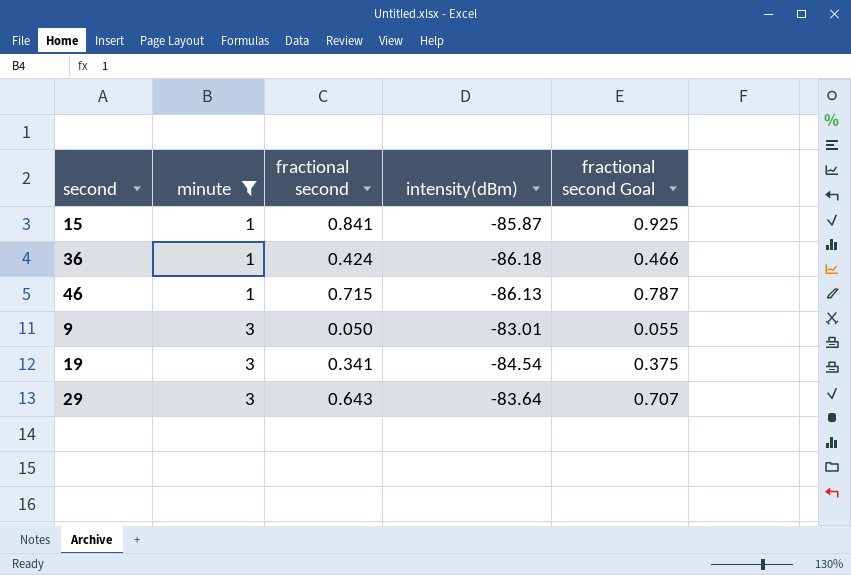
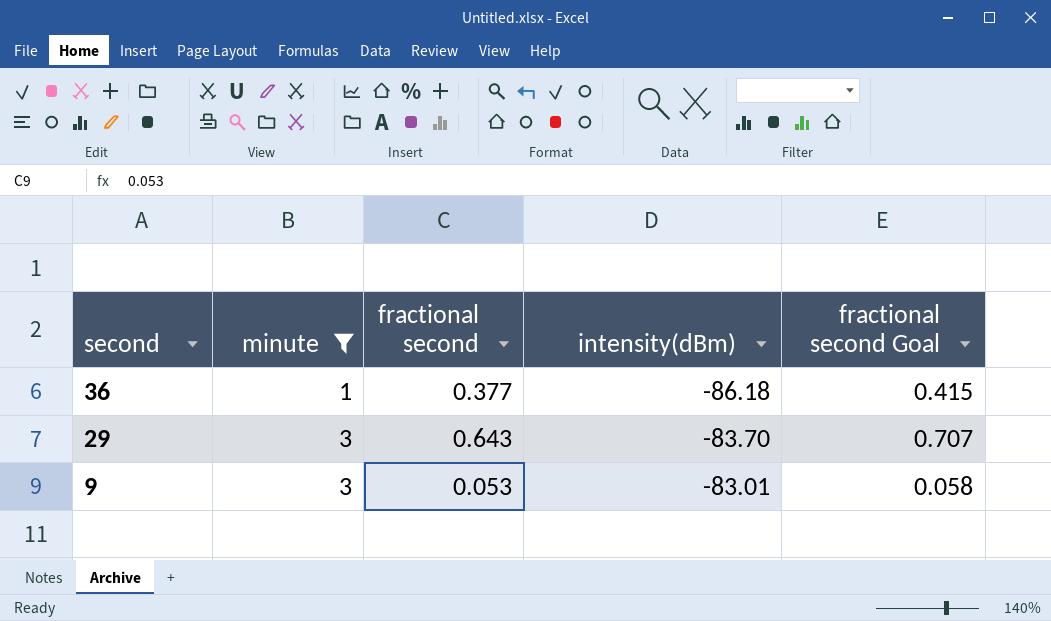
row order: minute ascending -> second descending
row 15: 1 | 0.841 | -85.87 | 0.925 -> none
row 46: 1 | 0.715 | -86.13 | 0.787 -> none
row 19: 3 | 0.341 | -84.54 | 0.375 -> none
36 | fractional second: 0.424 -> 0.377
36 | fractional second Goal: 0.466 -> 0.415
29 | intensity(dBm): -83.64 -> -83.70
9 | fractional second: 0.050 -> 0.053
9 | fractional second Goal: 0.055 -> 0.058

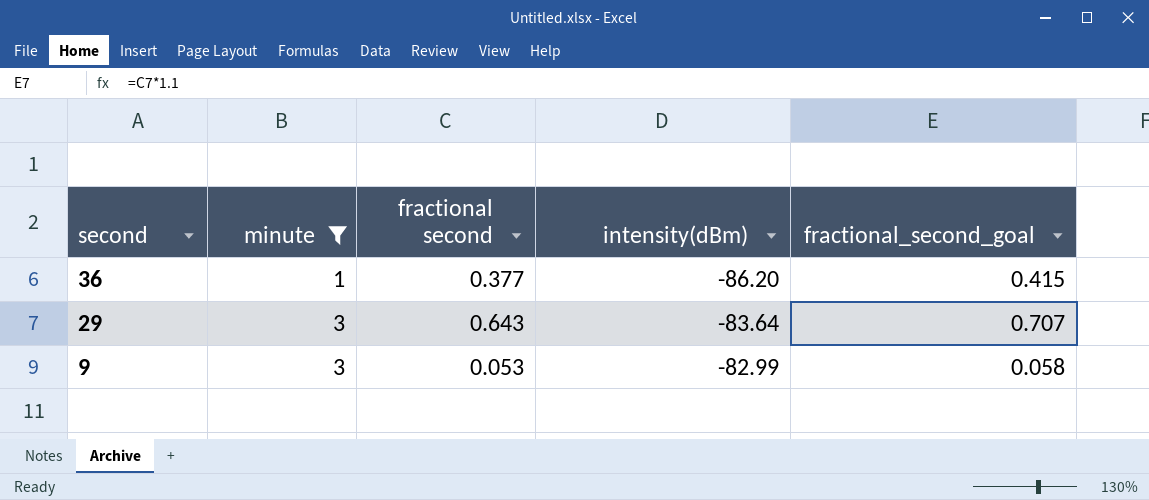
column name: fractional second Goal -> fractional_second_goal
36 | intensity(dBm): -86.18 -> -86.20
29 | intensity(dBm): -83.70 -> -83.64
9 | intensity(dBm): -83.01 -> -82.99

